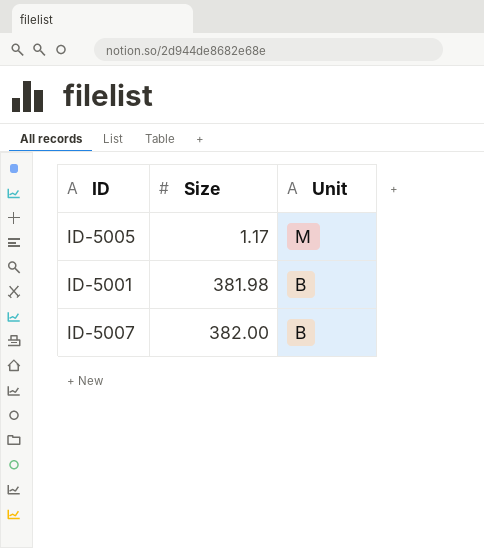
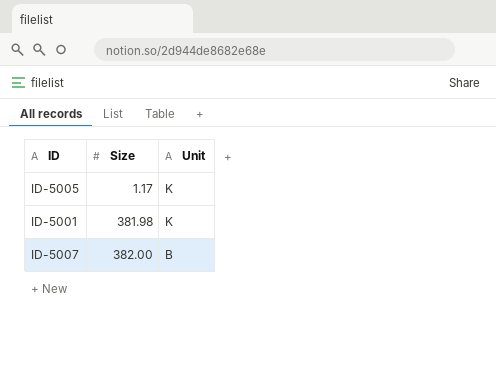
ID-5005 | Unit: M -> K
ID-5001 | Unit: B -> K

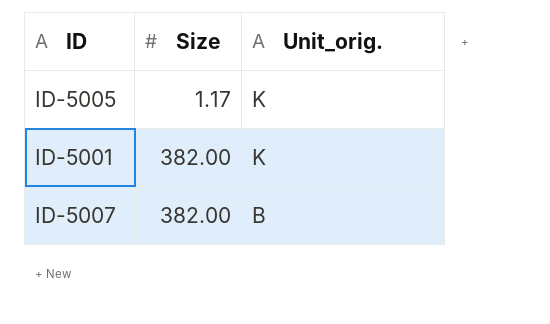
column name: Unit -> Unit_orig.
ID-5001 | Size: 381.98 -> 382.00

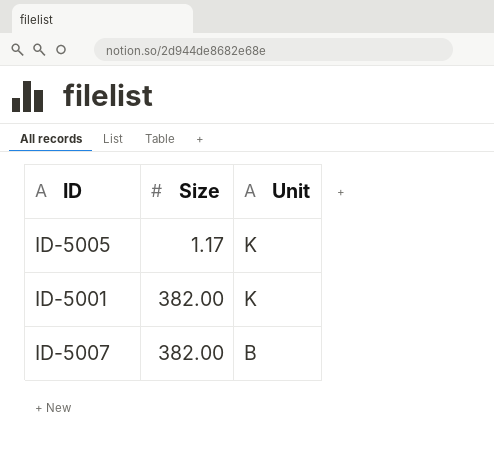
column name: Unit_orig. -> Unit

